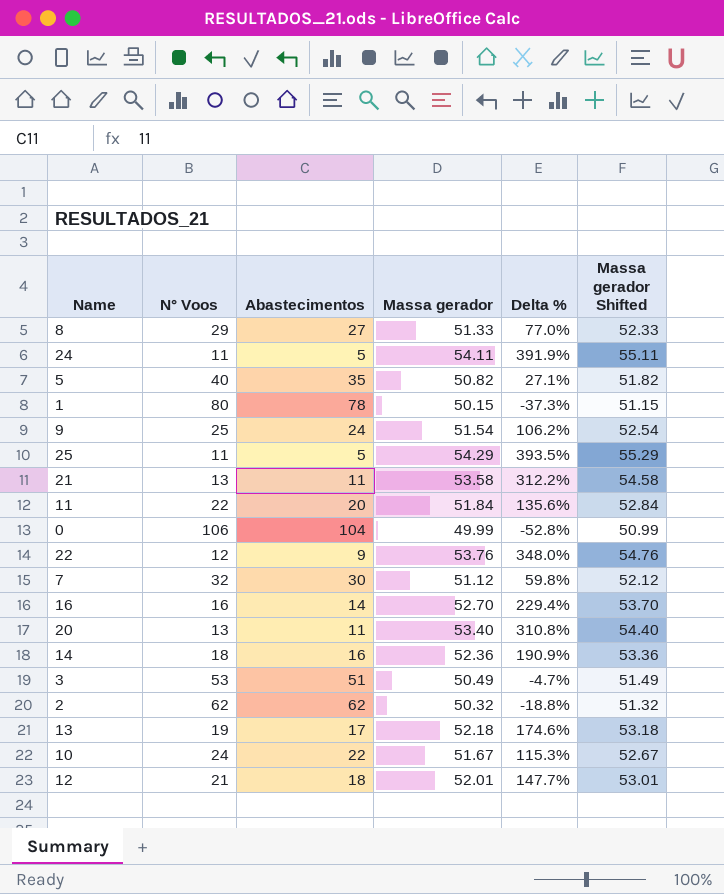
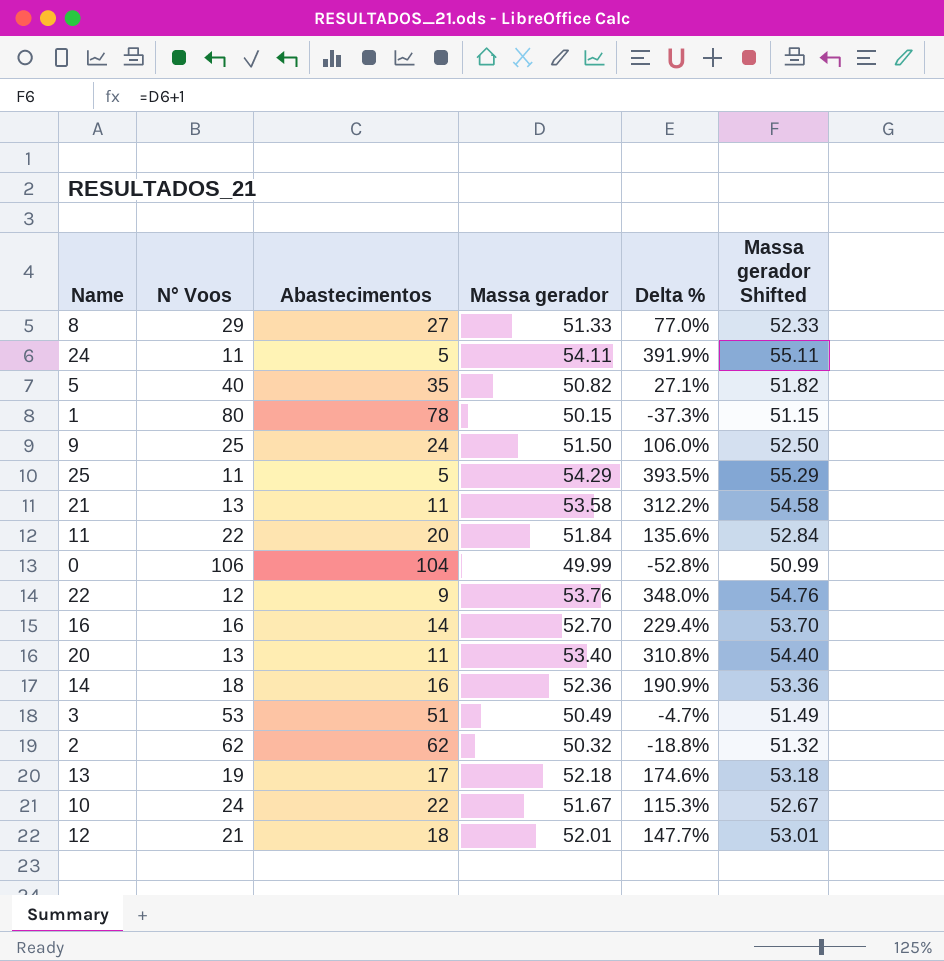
row 7: 32 | 30 | 51.12 | 59.8% | 52.12 -> none
9 | Massa gerador: 51.54 -> 51.50
9 | Delta %: 106.2% -> 106.0%
9 | Massa gerador Shifted: 52.54 -> 52.50

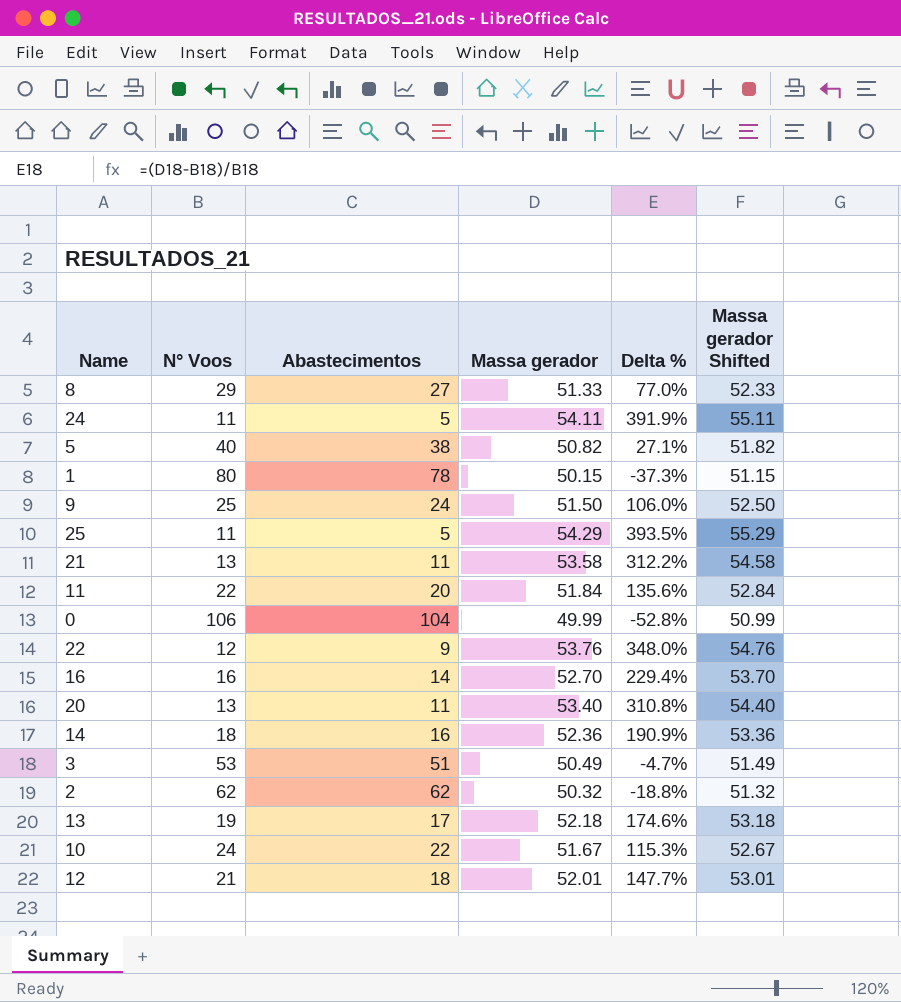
5 | Abastecimentos: 35 -> 38

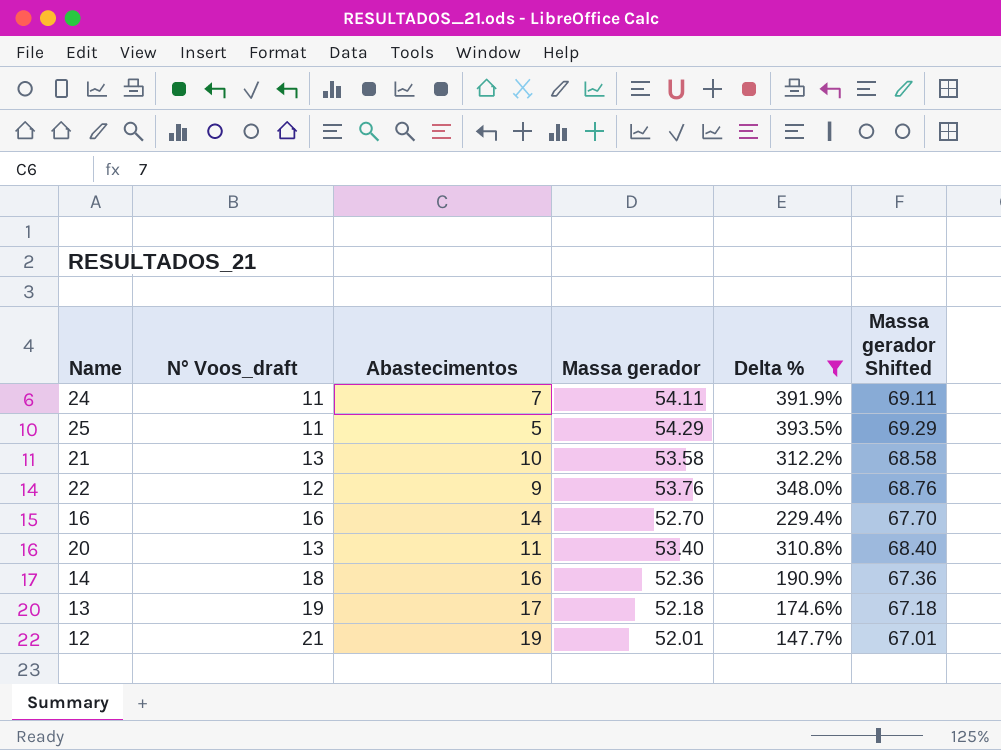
filter: none -> Delta % >= 147.7%
column name: N° Voos -> N° Voos_draft
column Massa gerador Shifted | formula: [Massa gerador] + 1 -> [Massa gerador] + 15
24 | Abastecimentos: 5 -> 7
21 | Abastecimentos: 11 -> 10
12 | Abastecimentos: 18 -> 19

